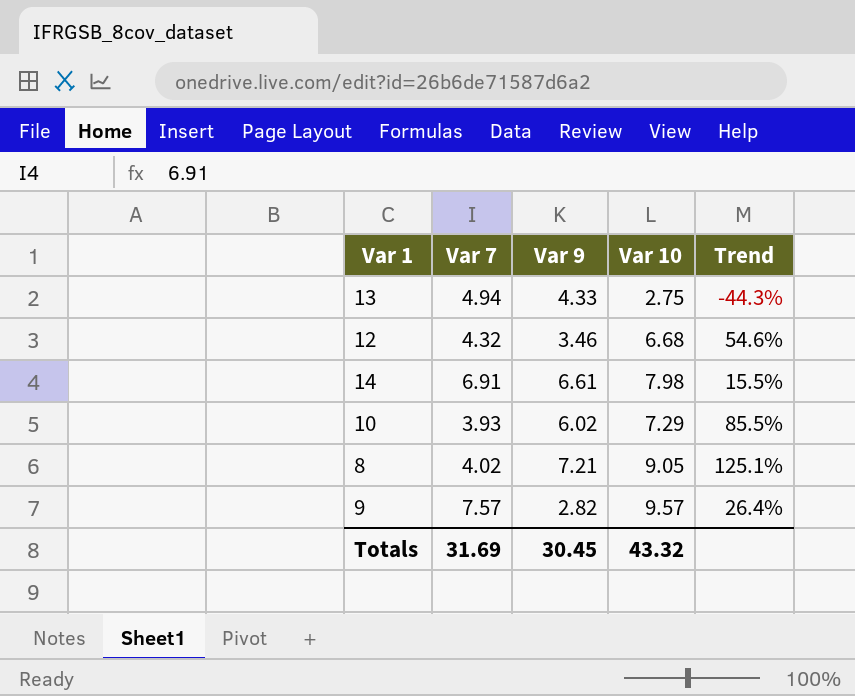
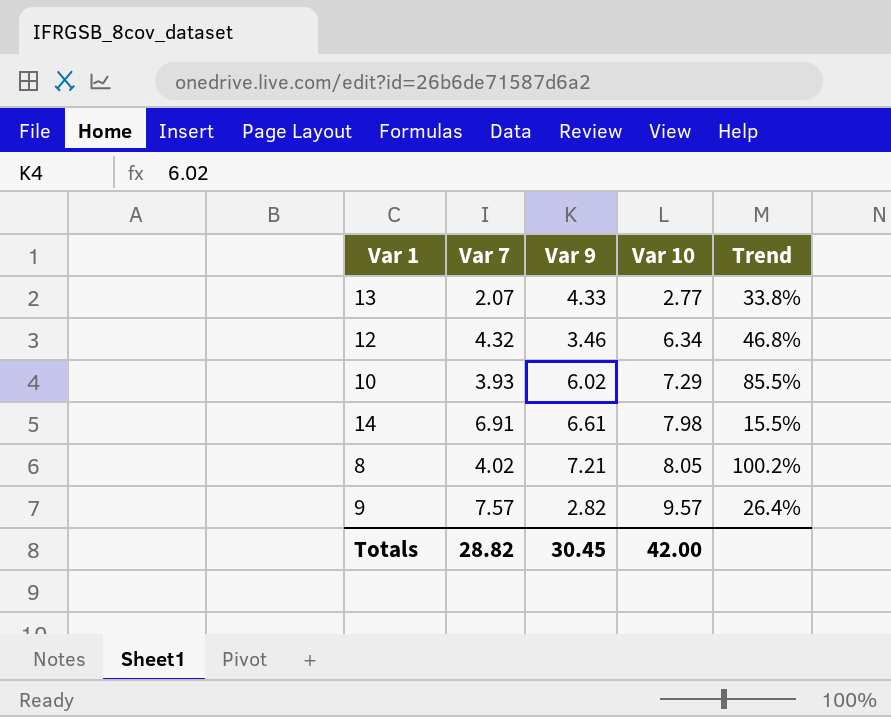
row order: none -> Var 10 ascending
13 | Var 7: 4.94 -> 2.07
13 | Var 10: 2.75 -> 2.77
13 | Trend: -44.3% -> 33.8%
12 | Var 10: 6.68 -> 6.34
12 | Trend: 54.6% -> 46.8%
8 | Var 10: 9.05 -> 8.05
8 | Trend: 125.1% -> 100.2%
Totals | Var 7: 31.69 -> 28.82
Totals | Var 10: 43.32 -> 42.00

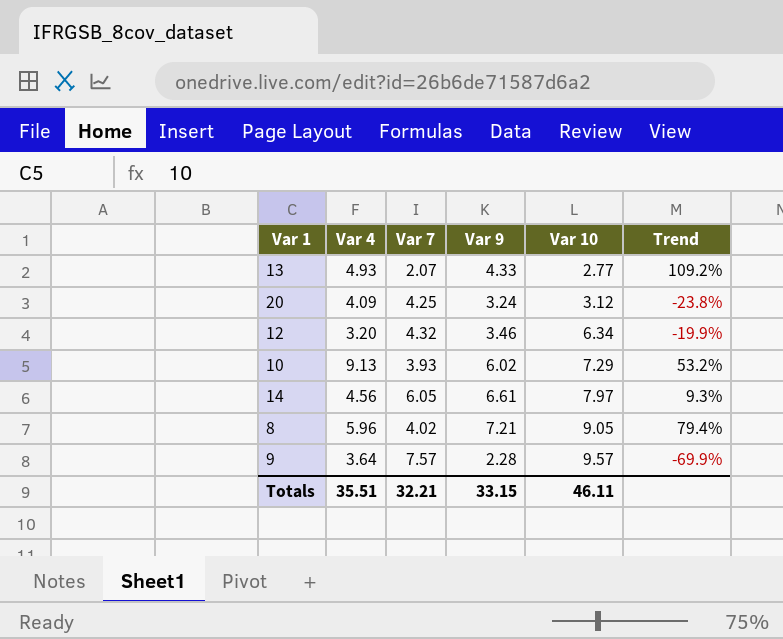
column Var 4 | position: none -> 2
column Trend | formula: ([Var 10] - [Var 7]) / [Var 7] -> ([Var 9] - [Var 7]) / [Var 7]
row 20: none -> 4.09 | 4.25 | 3.24 | 3.12 | -23.8%
14 | Var 7: 6.91 -> 6.05
14 | Var 10: 7.98 -> 7.97
8 | Var 10: 8.05 -> 9.05
9 | Var 9: 2.82 -> 2.28
Totals | Var 7: 28.82 -> 32.21
Totals | Var 9: 30.45 -> 33.15
Totals | Var 10: 42.00 -> 46.11

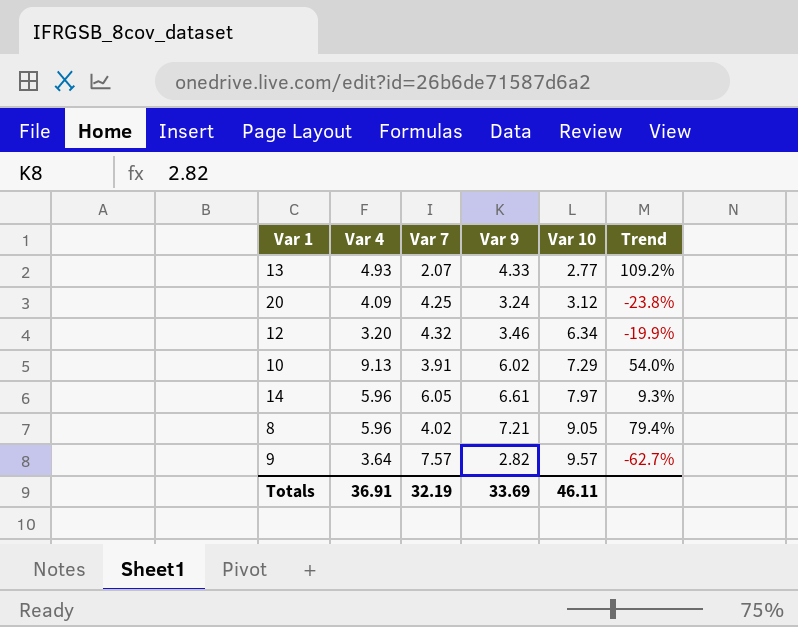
10 | Var 7: 3.93 -> 3.91
10 | Trend: 53.2% -> 54.0%
14 | Var 4: 4.56 -> 5.96
9 | Var 9: 2.28 -> 2.82
9 | Trend: -69.9% -> -62.7%
Totals | Var 4: 35.51 -> 36.91
Totals | Var 7: 32.21 -> 32.19
Totals | Var 9: 33.15 -> 33.69

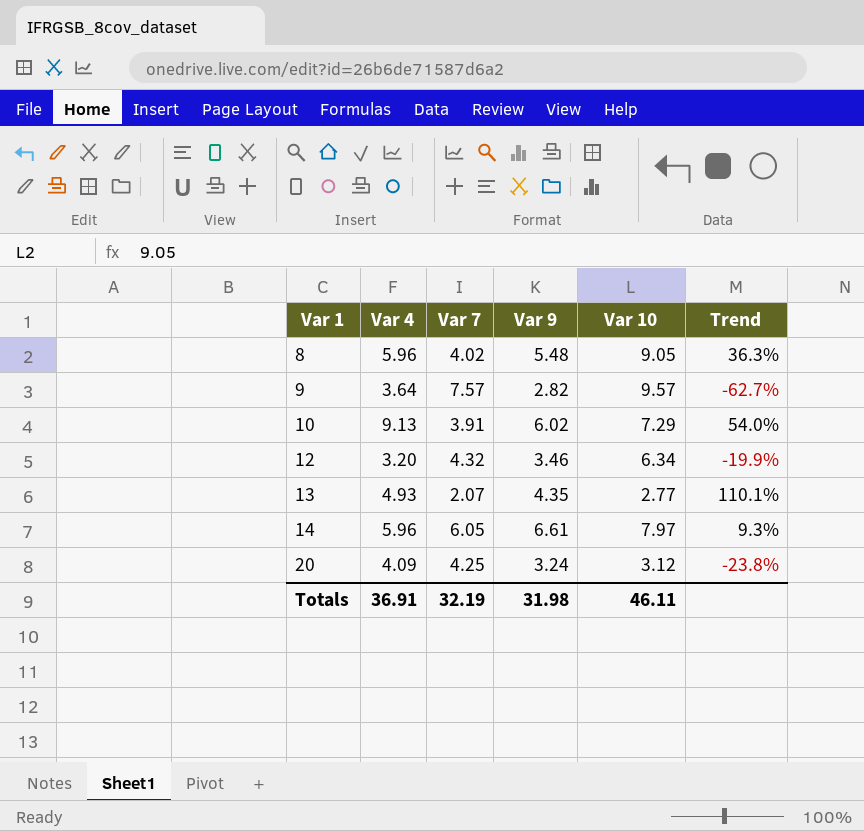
row order: Var 10 ascending -> Var 1 ascending
8 | Var 9: 7.21 -> 5.48
8 | Trend: 79.4% -> 36.3%
13 | Var 9: 4.33 -> 4.35
13 | Trend: 109.2% -> 110.1%
Totals | Var 9: 33.69 -> 31.98

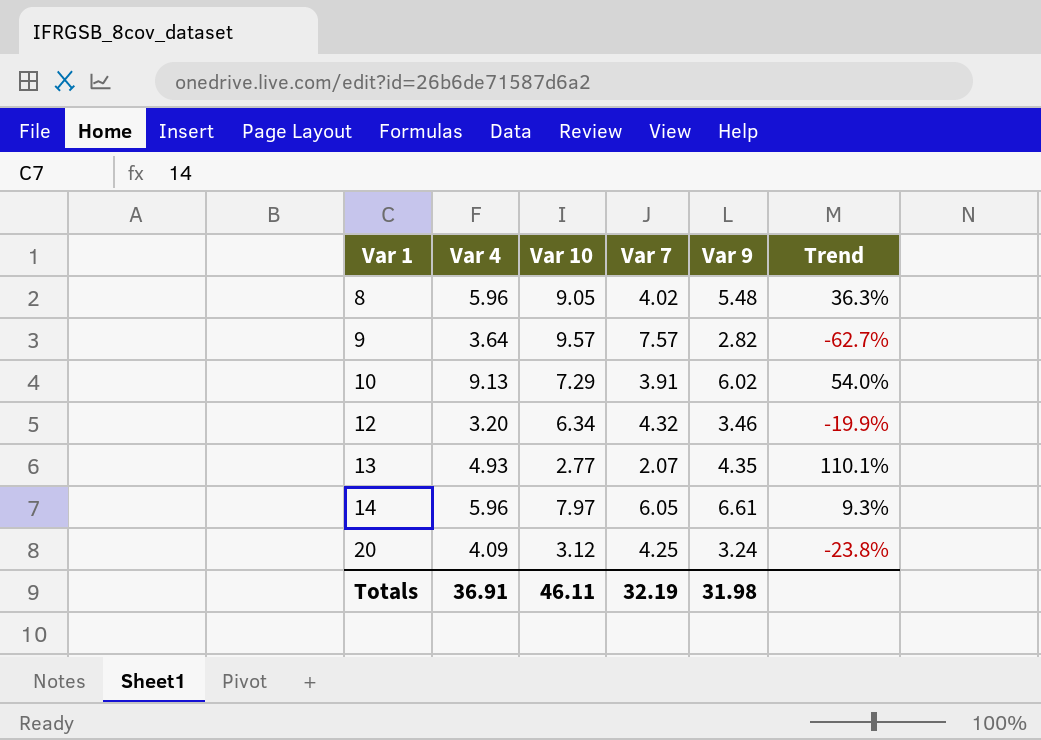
column Var 10 | position: 5 -> 3

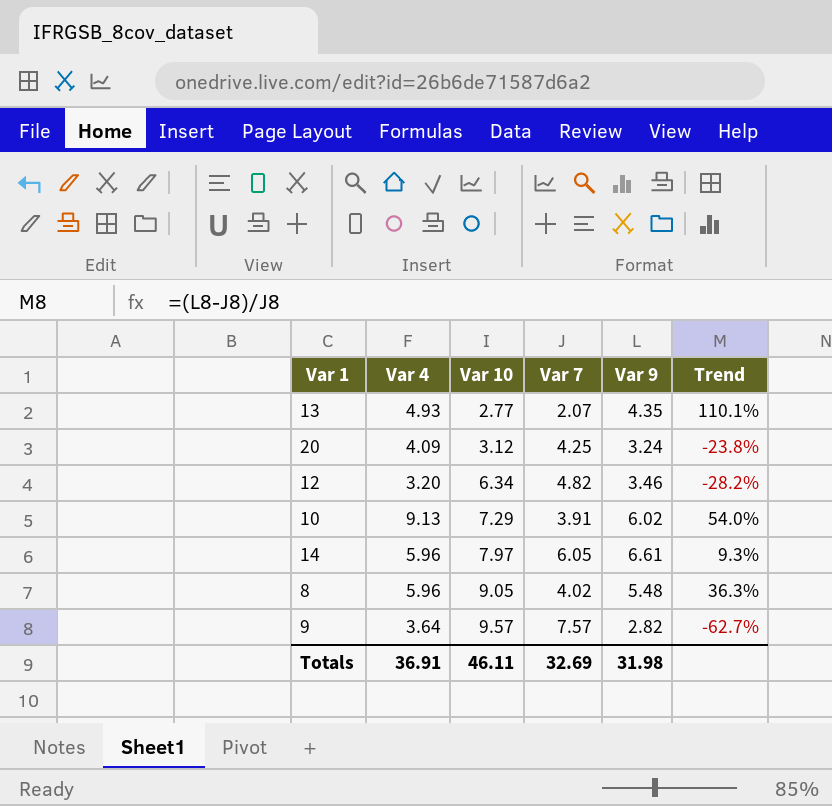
row order: Var 1 ascending -> Var 10 ascending
12 | Var 7: 4.32 -> 4.82
12 | Trend: -19.9% -> -28.2%
Totals | Var 7: 32.19 -> 32.69

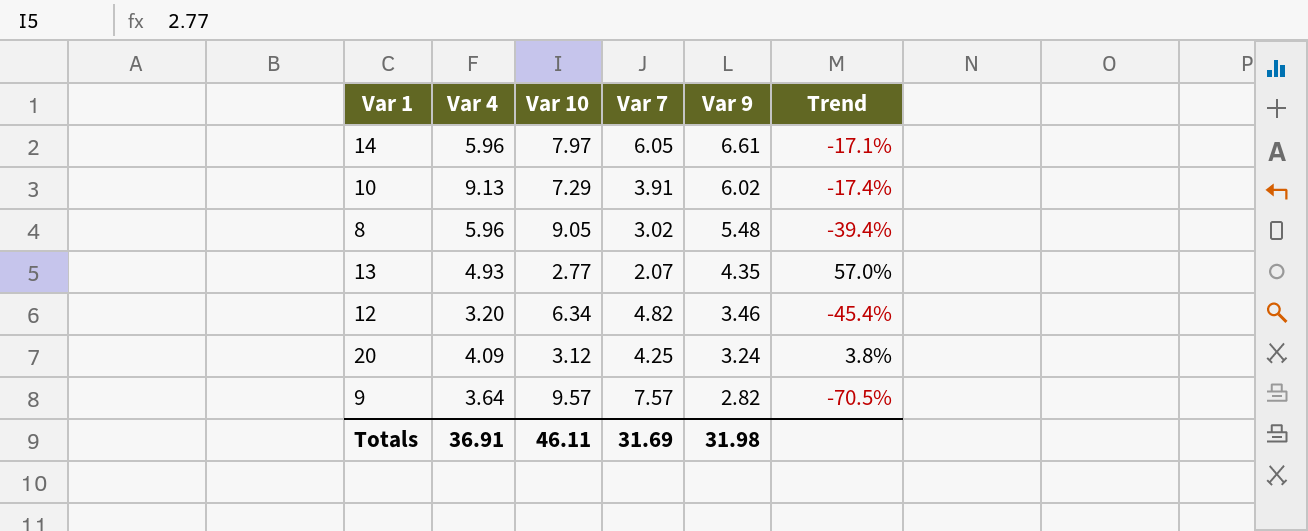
row order: Var 10 ascending -> Var 9 descending
column Trend | formula: ([Var 9] - [Var 7]) / [Var 7] -> ([Var 9] - [Var 10]) / [Var 10]
8 | Var 7: 4.02 -> 3.02
Totals | Var 7: 32.69 -> 31.69

